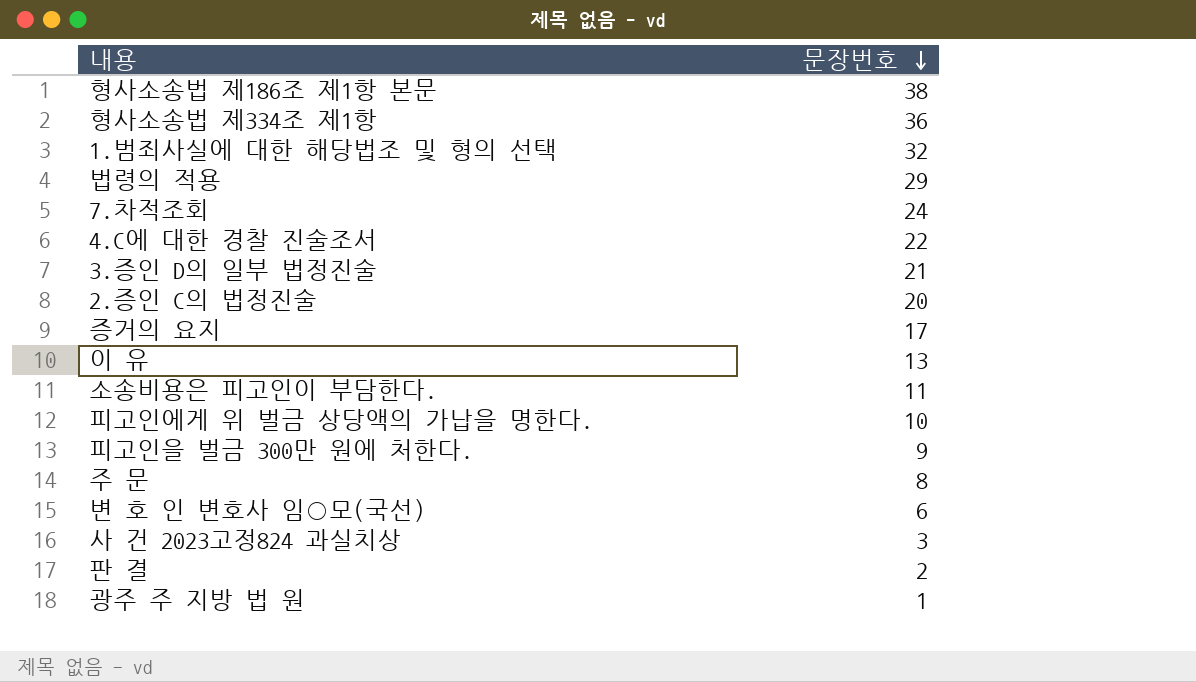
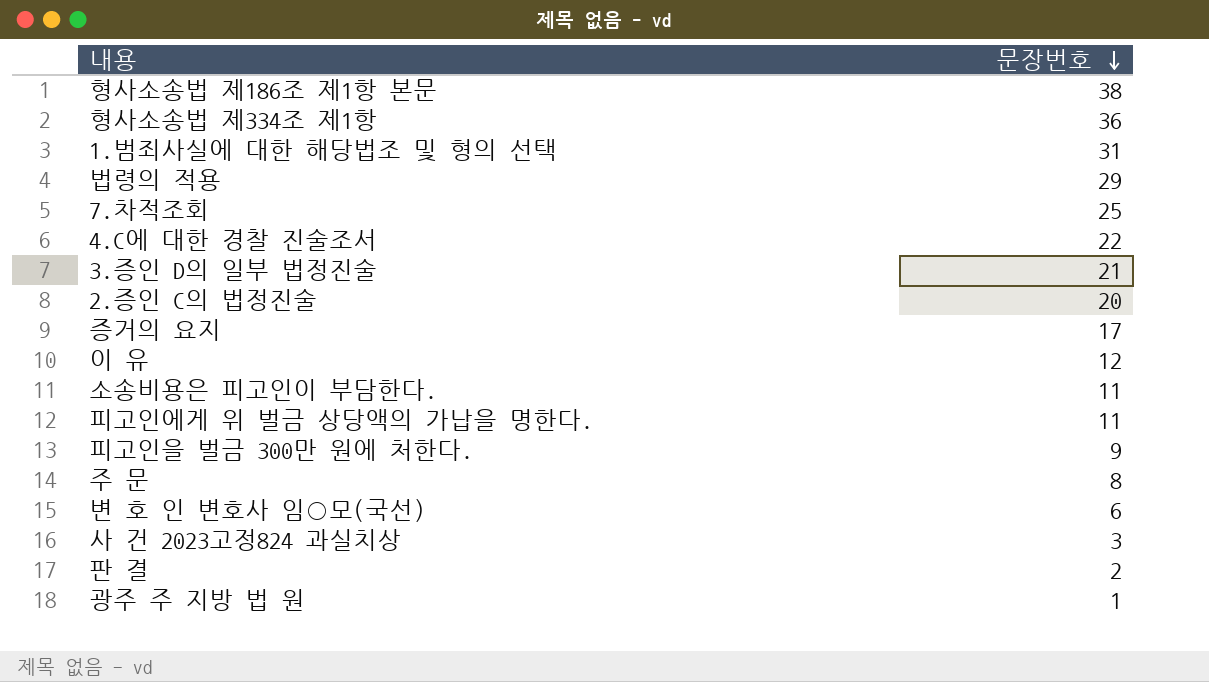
1.범죄사실에 대한 해당법조 및 형의 선택 | 문장번호: 32 -> 31
7.차적조회 | 문장번호: 24 -> 25
이 유 | 문장번호: 13 -> 12
피고인에게 위 벌금 상당액의 가납을 명한다. | 문장번호: 10 -> 11

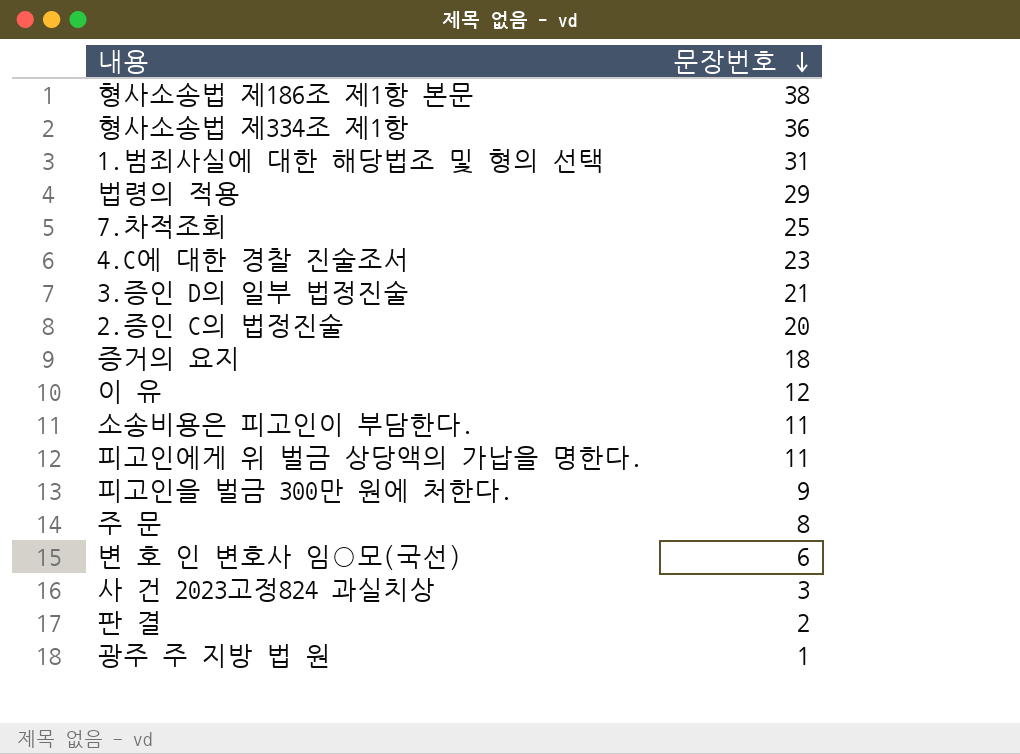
4.C에 대한 경찰 진술조서 | 문장번호: 22 -> 23
증거의 요지 | 문장번호: 17 -> 18

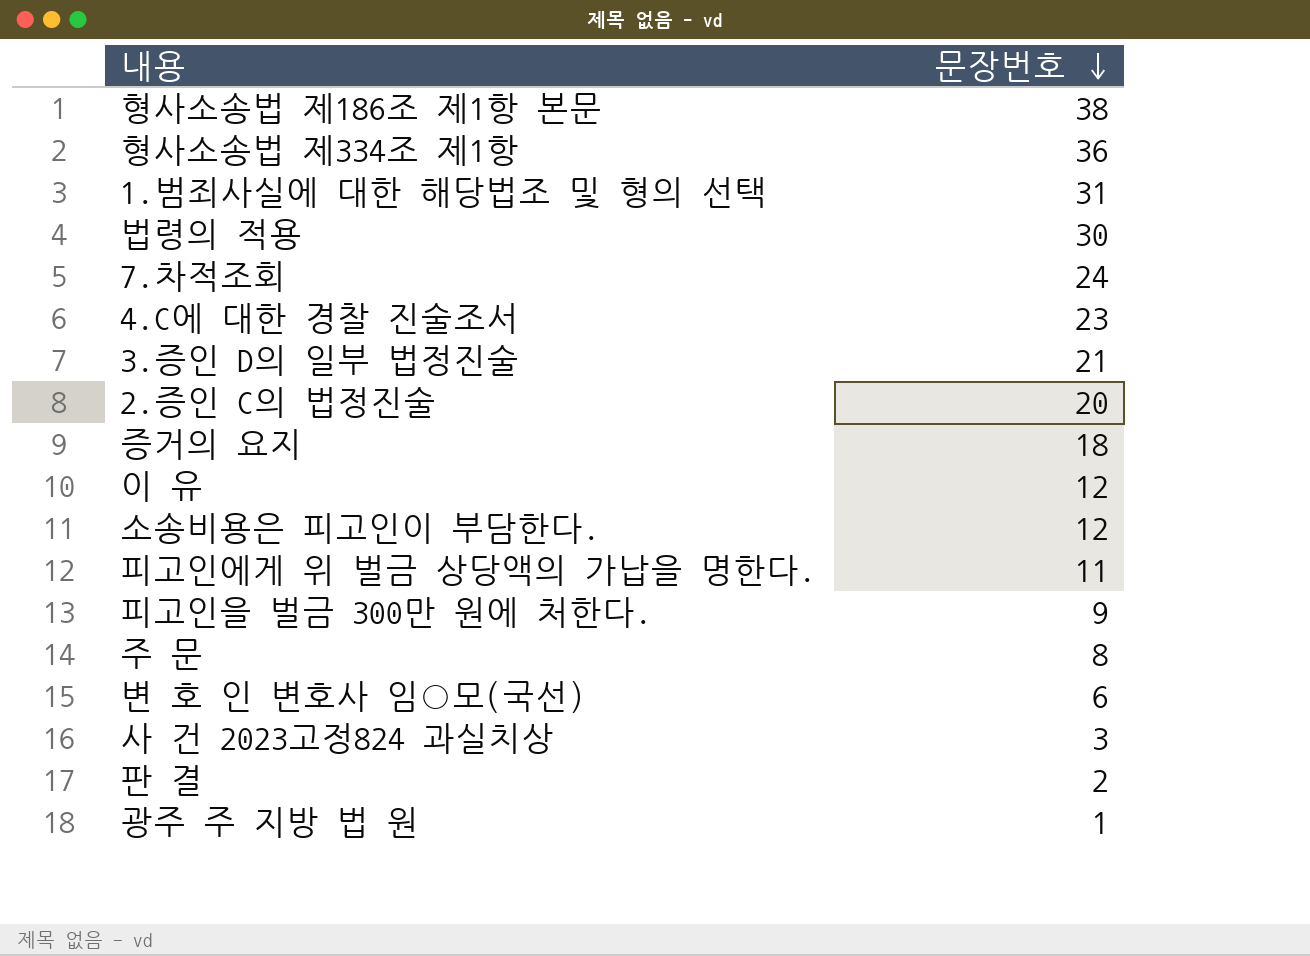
법령의 적용 | 문장번호: 29 -> 30
7.차적조회 | 문장번호: 25 -> 24
소송비용은 피고인이 부담한다. | 문장번호: 11 -> 12

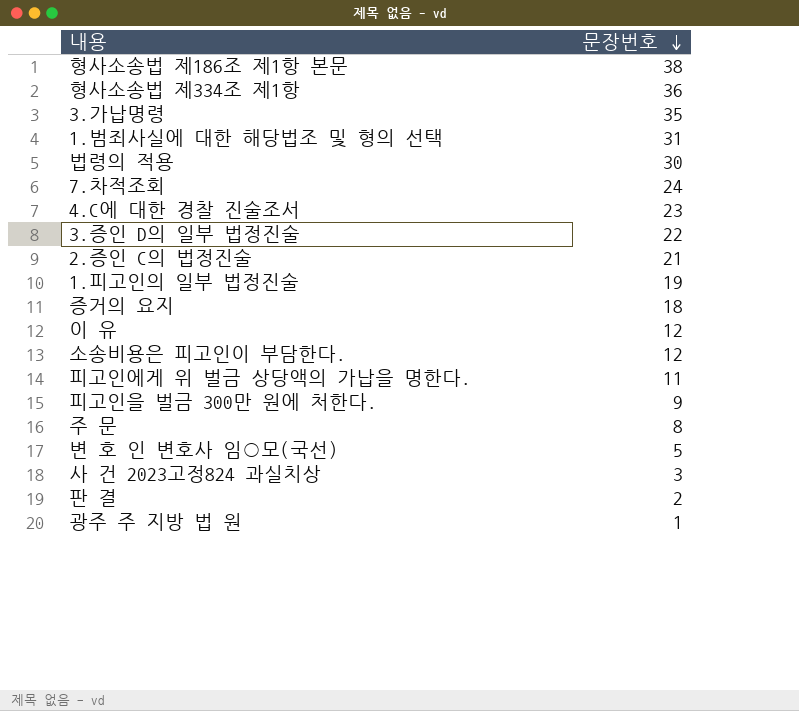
row 3.가납명령: none -> 35
3.증인 D의 일부 법정진술 | 문장번호: 21 -> 22
2.증인 C의 법정진술 | 문장번호: 20 -> 21
row 1.피고인의 일부 법정진술: none -> 19
변 호 인 변호사 임○모(국선) | 문장번호: 6 -> 5

